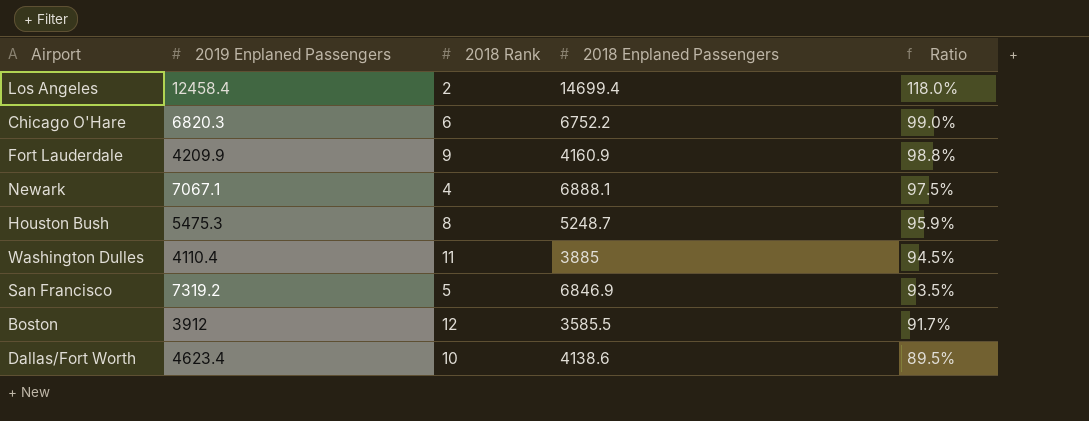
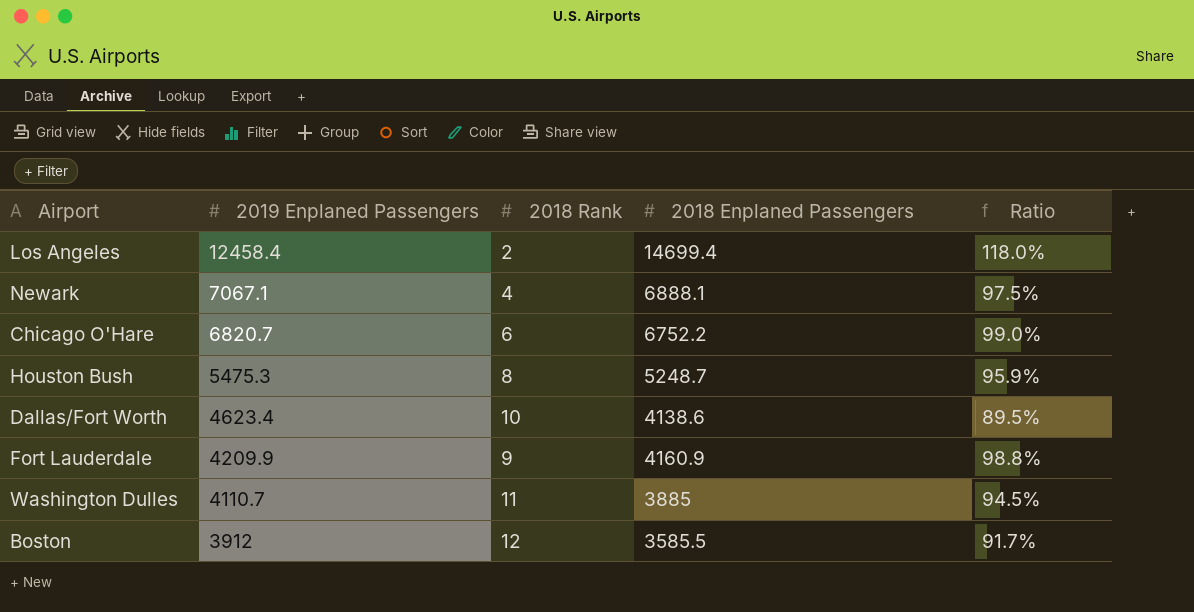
row order: Ratio descending -> 2019 Enplaned Passengers descending
row San Francisco: 7319.2 | 5 | 6846.9 | 93.5% -> none
Chicago O'Hare | 2019 Enplaned Passengers: 6820.3 -> 6820.7
Washington Dulles | 2019 Enplaned Passengers: 4110.4 -> 4110.7

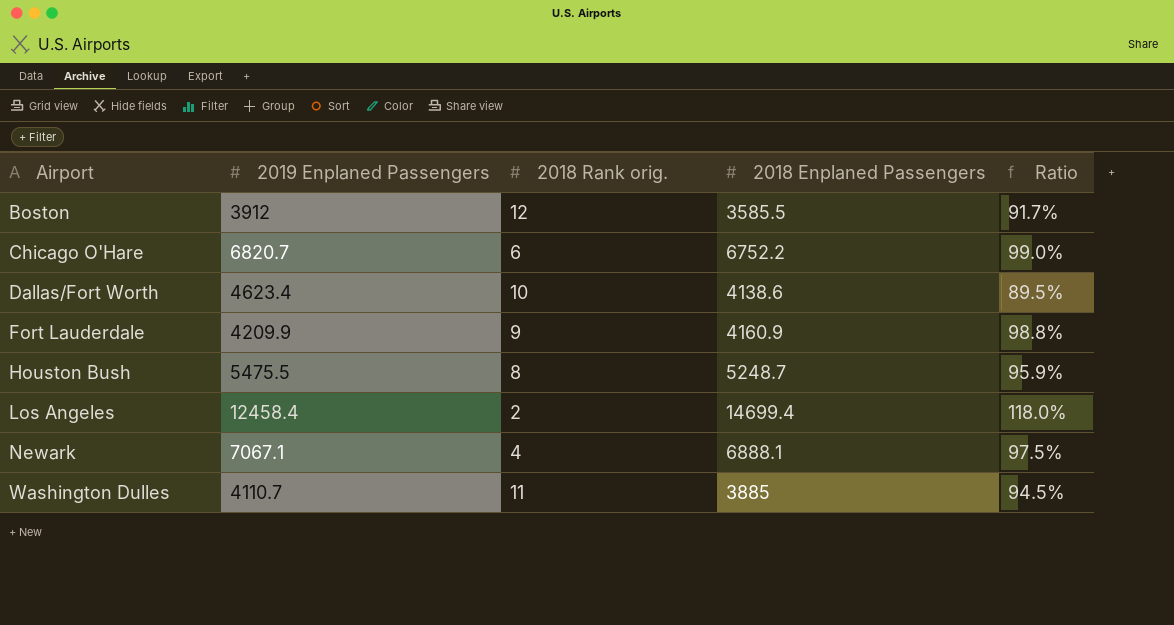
row order: 2019 Enplaned Passengers descending -> Airport ascending
column name: 2018 Rank -> 2018 Rank orig.
Houston Bush | 2019 Enplaned Passengers: 5475.3 -> 5475.5

